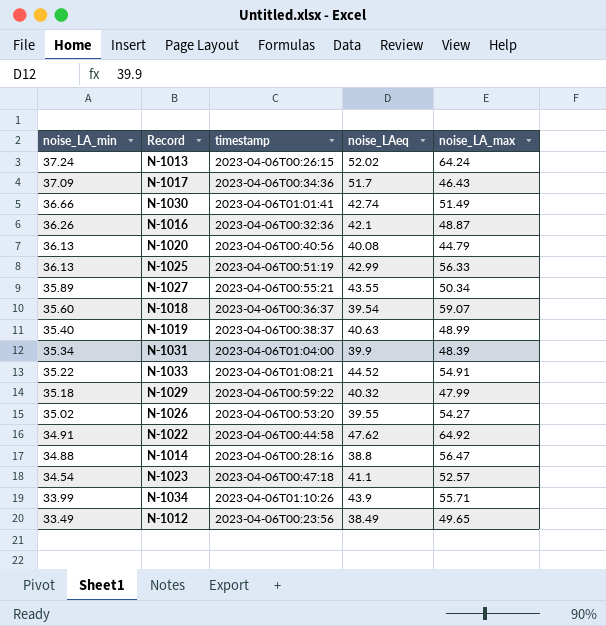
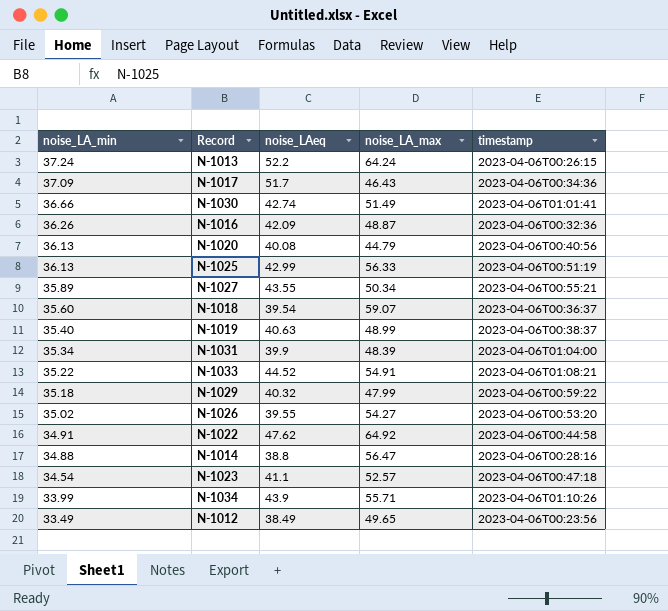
column timestamp | position: 3 -> 5
N-1013 | noise_LAeq: 52.02 -> 52.2
N-1016 | noise_LAeq: 42.1 -> 42.09

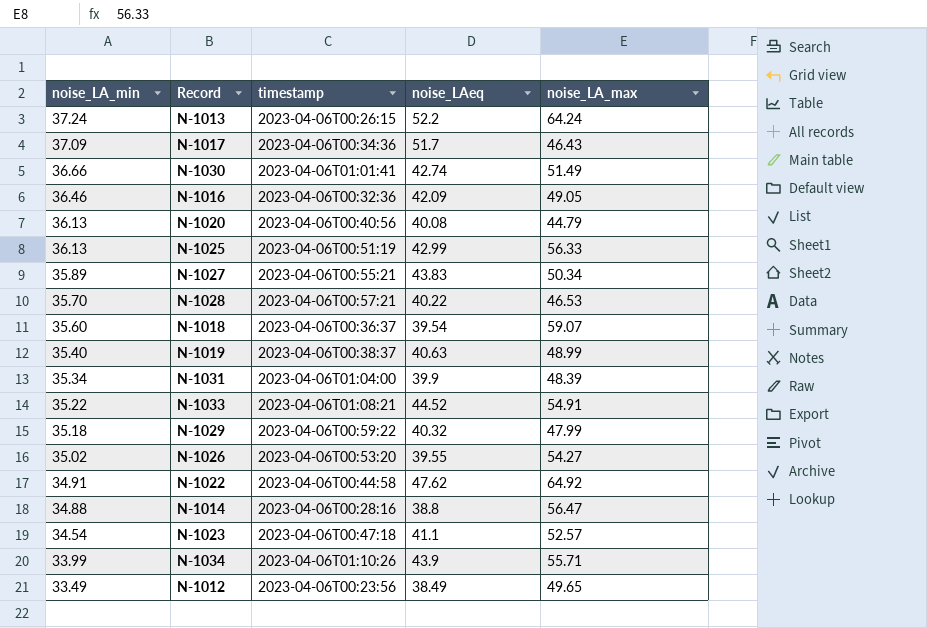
column timestamp | position: 5 -> 3
N-1016 | noise_LA_min: 36.26 -> 36.46
N-1016 | noise_LA_max: 48.87 -> 49.05
N-1027 | noise_LAeq: 43.55 -> 43.83
row N-1028: none -> 35.70 | 2023-04-06T00:57:21 | 40.22 | 46.53

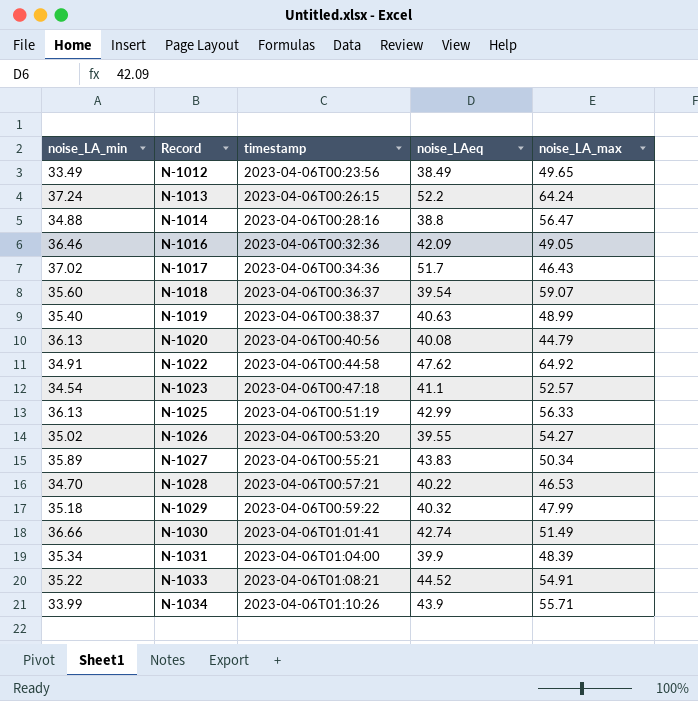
row order: noise_LA_min descending -> Record ascending
N-1017 | noise_LA_min: 37.09 -> 37.02
N-1028 | noise_LA_min: 35.70 -> 34.70

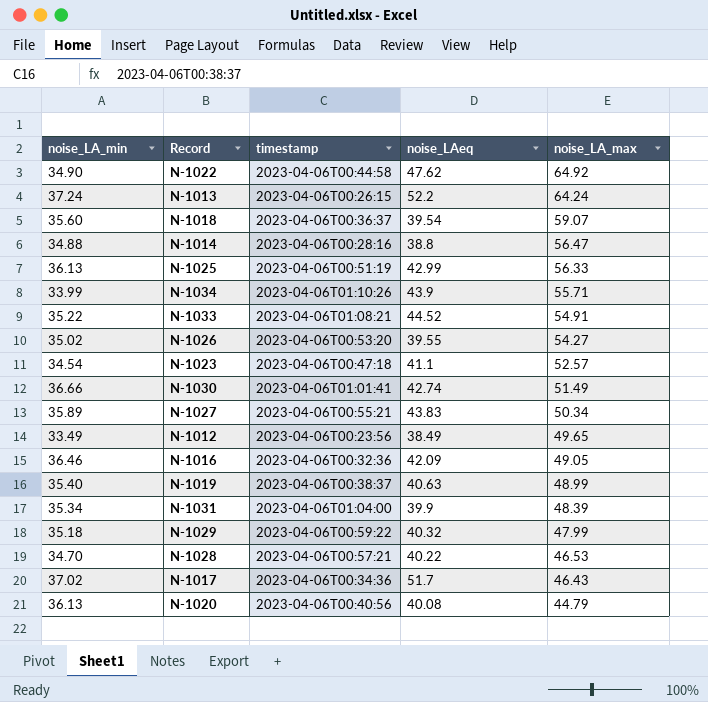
row order: Record ascending -> noise_LA_max descending
N-1022 | noise_LA_min: 34.91 -> 34.90

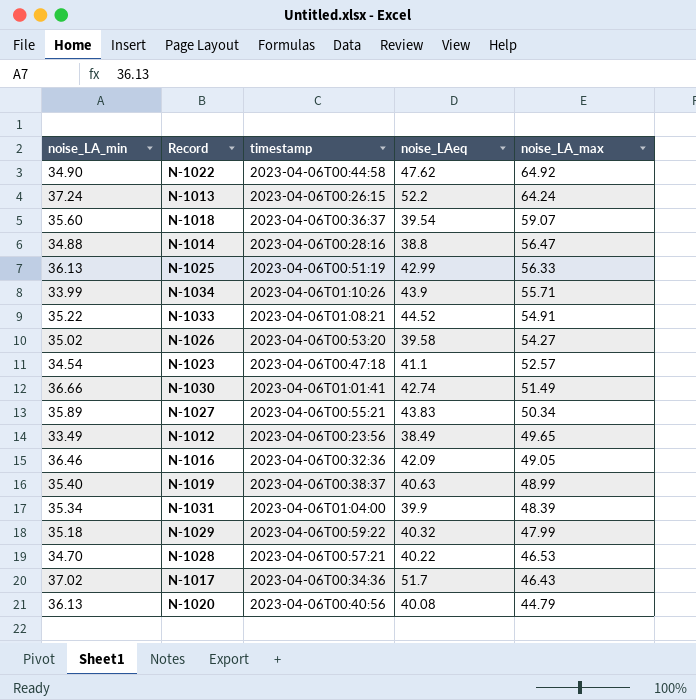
N-1026 | noise_LAeq: 39.55 -> 39.58

